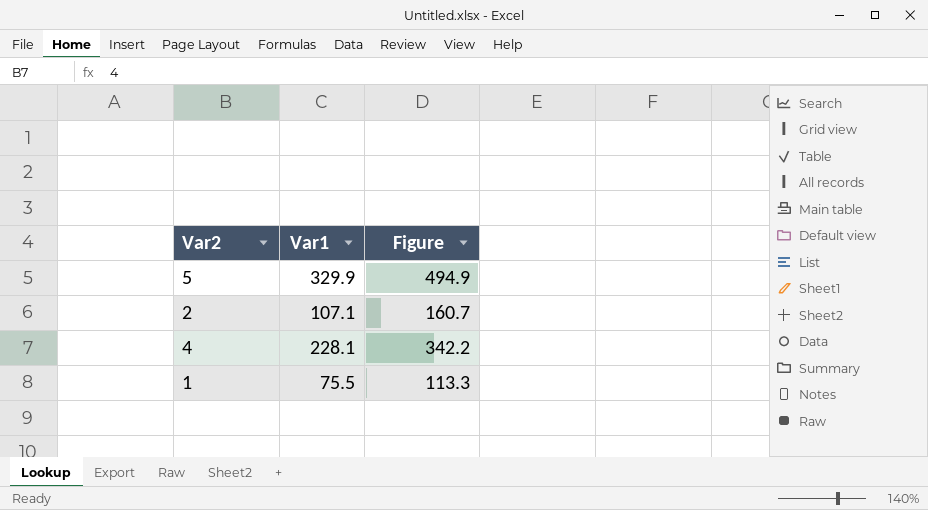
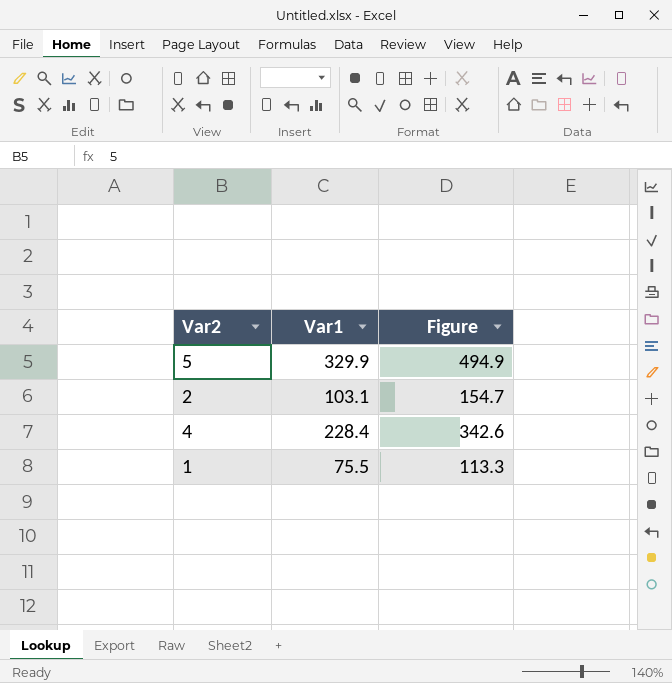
2 | Var1: 107.1 -> 103.1
2 | Figure: 160.7 -> 154.7
4 | Var1: 228.1 -> 228.4
4 | Figure: 342.2 -> 342.6

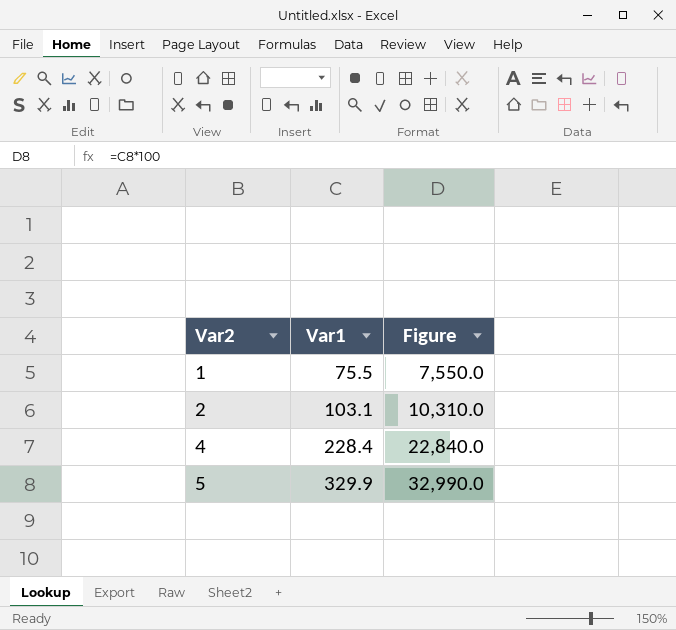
row order: none -> Var2 ascending
column Figure | formula: [Var1] * 1.5 -> [Var1] * 100

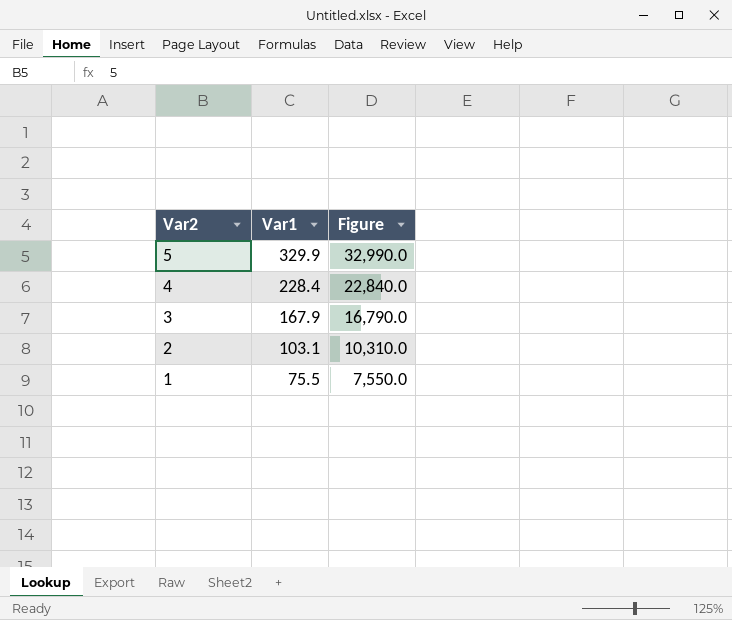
row order: Var2 ascending -> Var2 descending
row 3: none -> 167.9 | 16,790.0

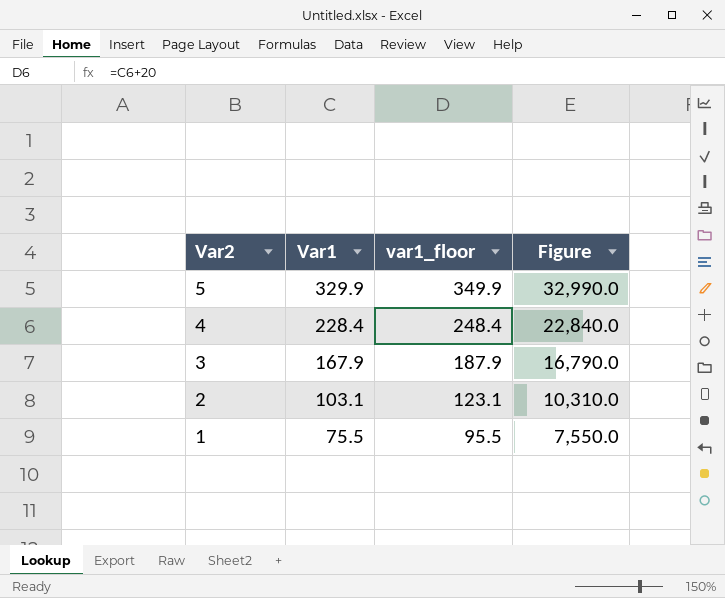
column var1_floor | formula: none -> [Var1] + 20

